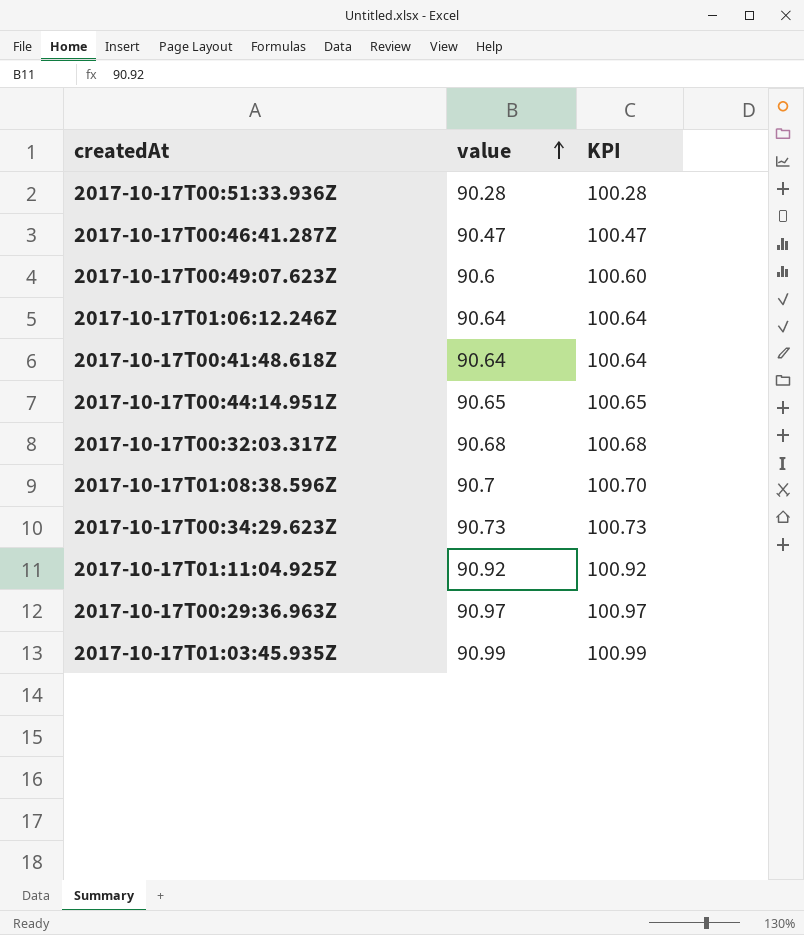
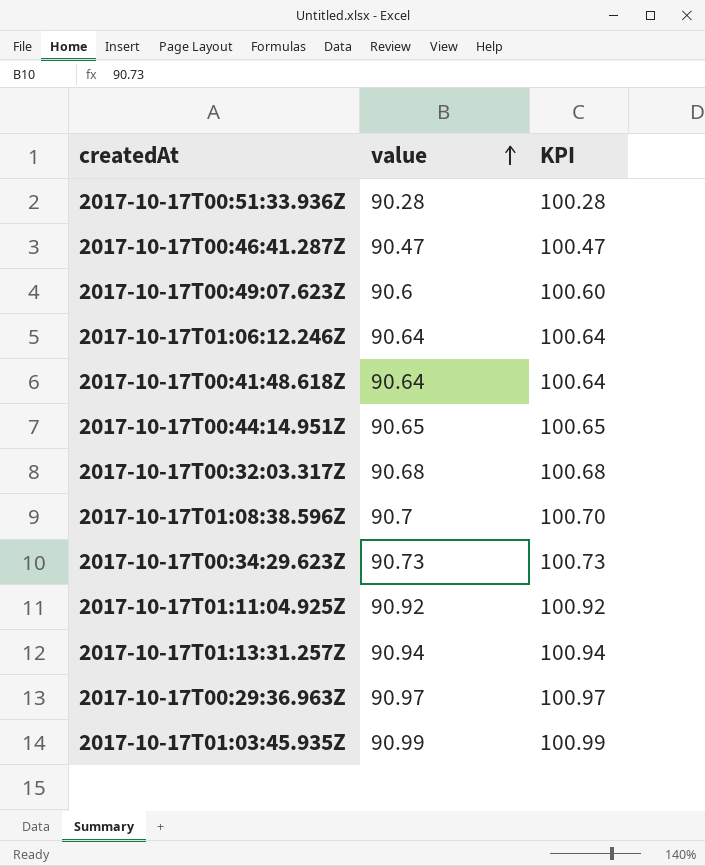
row 2017-10-17T01:13:31.257Z: none -> 90.94 | 100.94

